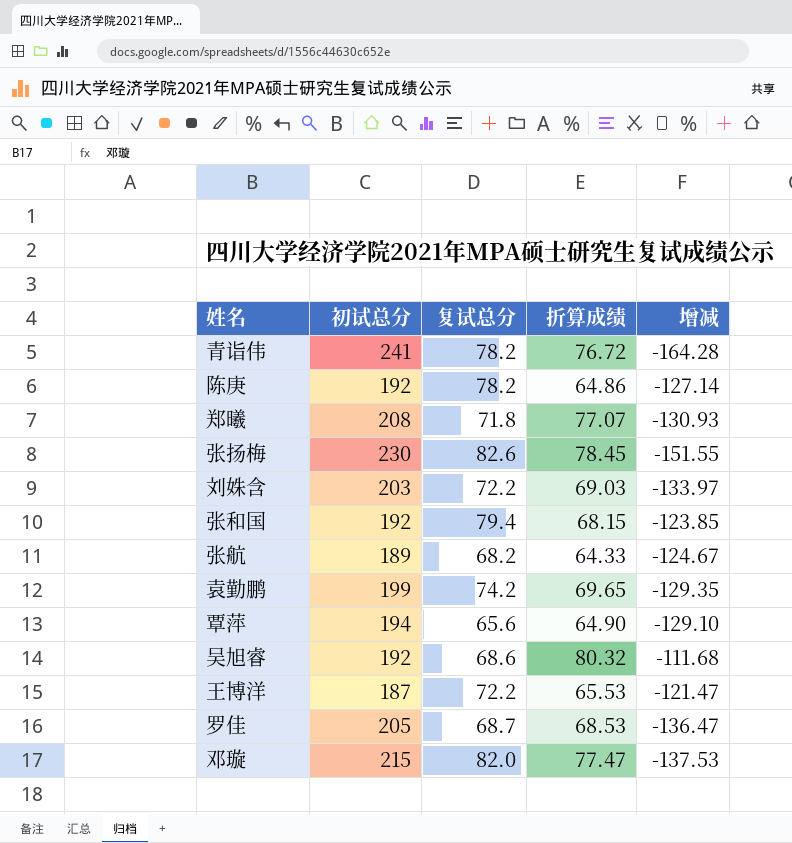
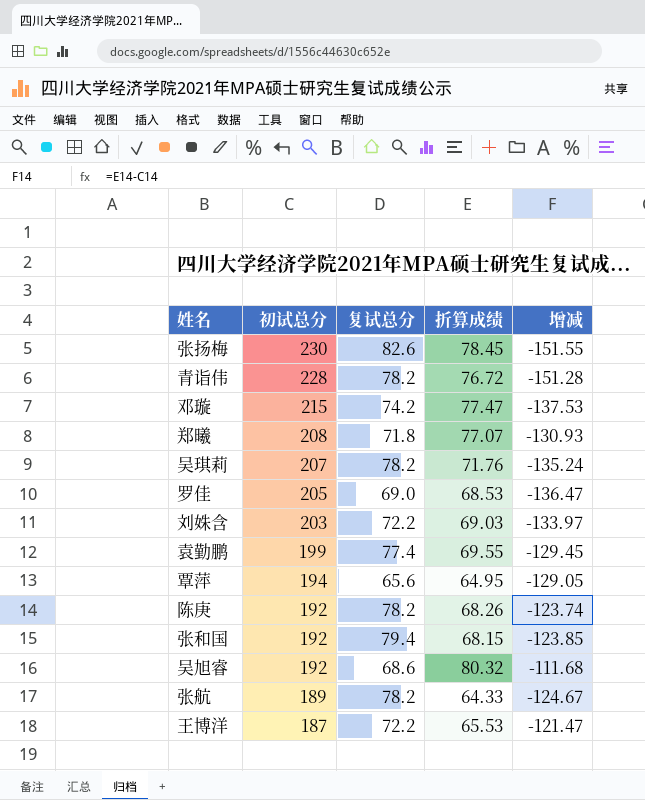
row order: none -> 初试总分 descending
青诣伟 | 初试总分: 241 -> 228
青诣伟 | 增减: -164.28 -> -151.28
邓璇 | 复试总分: 82.0 -> 74.2
row 吴琪莉: none -> 207 | 78.2 | 71.76 | -135.24
罗佳 | 复试总分: 68.7 -> 69.0
袁勤鹏 | 复试总分: 74.2 -> 77.4
袁勤鹏 | 折算成绩: 69.65 -> 69.55
袁勤鹏 | 增减: -129.35 -> -129.45
覃萍 | 折算成绩: 64.90 -> 64.95
覃萍 | 增减: -129.10 -> -129.05
陈庚 | 折算成绩: 64.86 -> 68.26
陈庚 | 增减: -127.14 -> -123.74
张航 | 复试总分: 68.2 -> 78.2

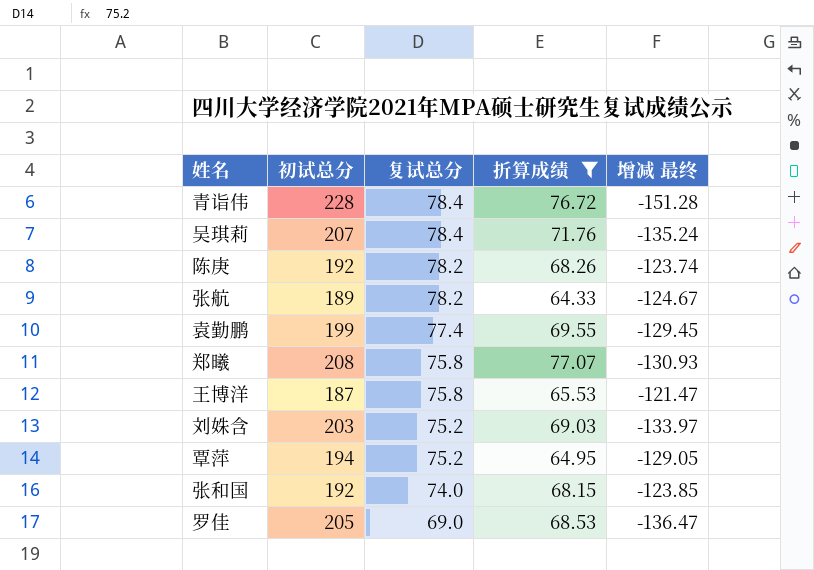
filter: none -> 折算成绩 <= 77.07
row order: 初试总分 descending -> 复试总分 descending
column name: 增减 -> 增减 最终
青诣伟 | 复试总分: 78.2 -> 78.4
吴琪莉 | 复试总分: 78.2 -> 78.4
郑曦 | 复试总分: 71.8 -> 75.8
王博洋 | 复试总分: 72.2 -> 75.8
刘姝含 | 复试总分: 72.2 -> 75.2
覃萍 | 复试总分: 65.6 -> 75.2
张和国 | 复试总分: 79.4 -> 74.0

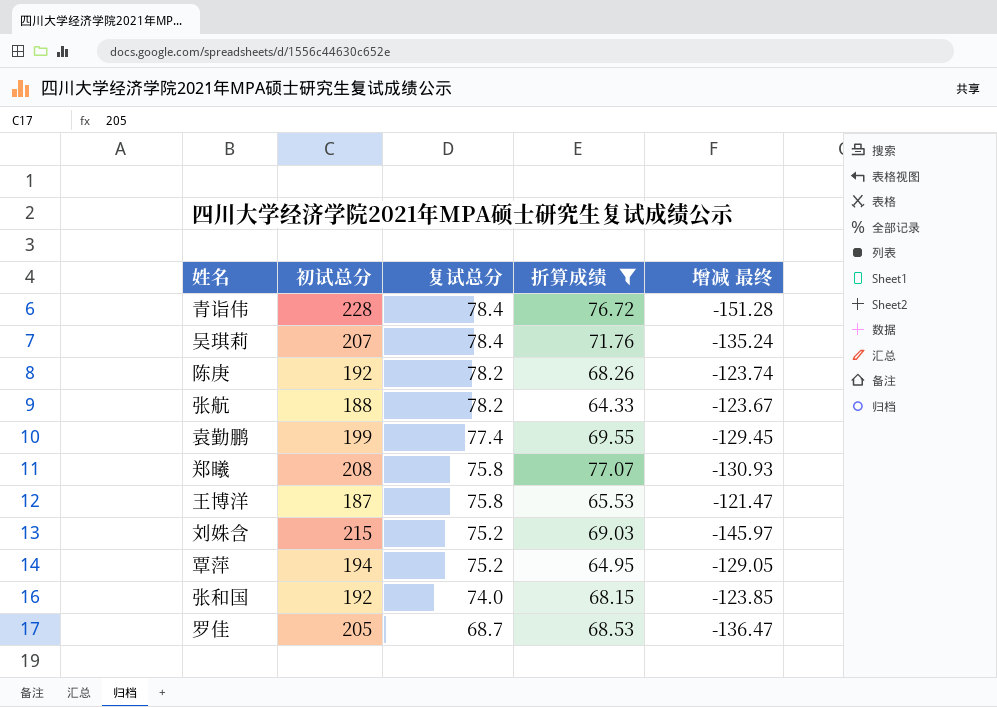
张航 | 初试总分: 189 -> 188
张航 | 增减 最终: -124.67 -> -123.67
刘姝含 | 初试总分: 203 -> 215
刘姝含 | 增减 最终: -133.97 -> -145.97
罗佳 | 复试总分: 69.0 -> 68.7

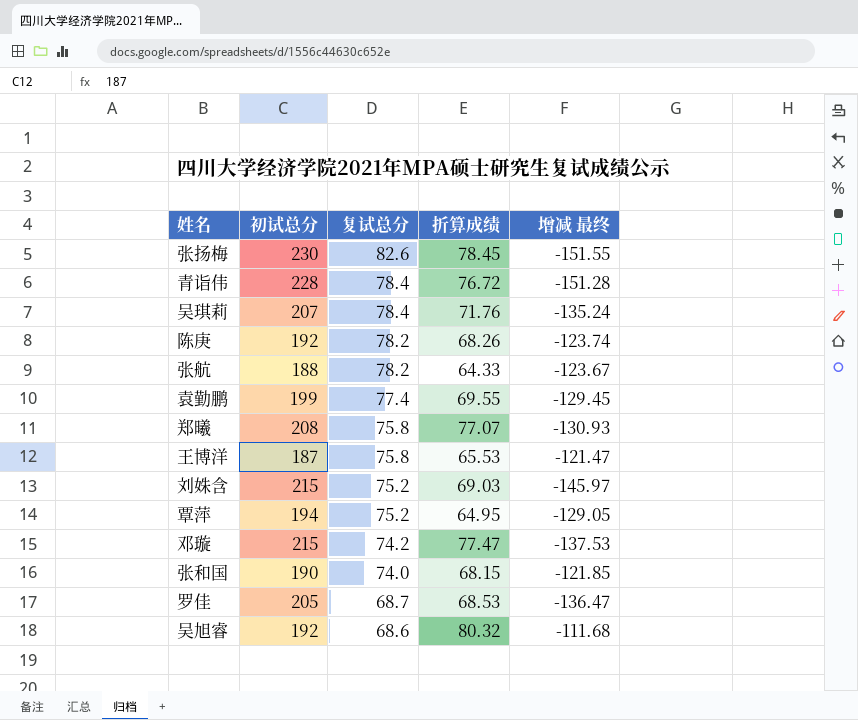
filter: 折算成绩 <= 77.07 -> none
张和国 | 初试总分: 192 -> 190
张和国 | 增减 最终: -123.85 -> -121.85

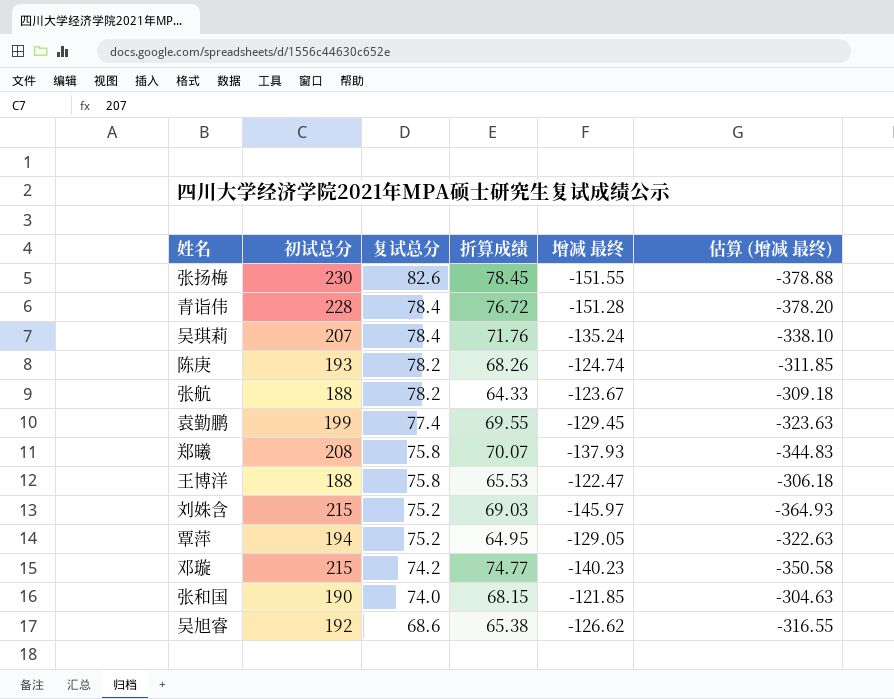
column 估算 (增减 最终) | formula: none -> [增减 最终] * 2.5
row 罗佳: 205 | 68.7 | 68.53 | -136.47 -> none
陈庚 | 初试总分: 192 -> 193
陈庚 | 增减 最终: -123.74 -> -124.74
郑曦 | 折算成绩: 77.07 -> 70.07
郑曦 | 增减 最终: -130.93 -> -137.93
王博洋 | 初试总分: 187 -> 188
王博洋 | 增减 最终: -121.47 -> -122.47
邓璇 | 折算成绩: 77.47 -> 74.77
邓璇 | 增减 最终: -137.53 -> -140.23
吴旭睿 | 折算成绩: 80.32 -> 65.38
吴旭睿 | 增减 最终: -111.68 -> -126.62

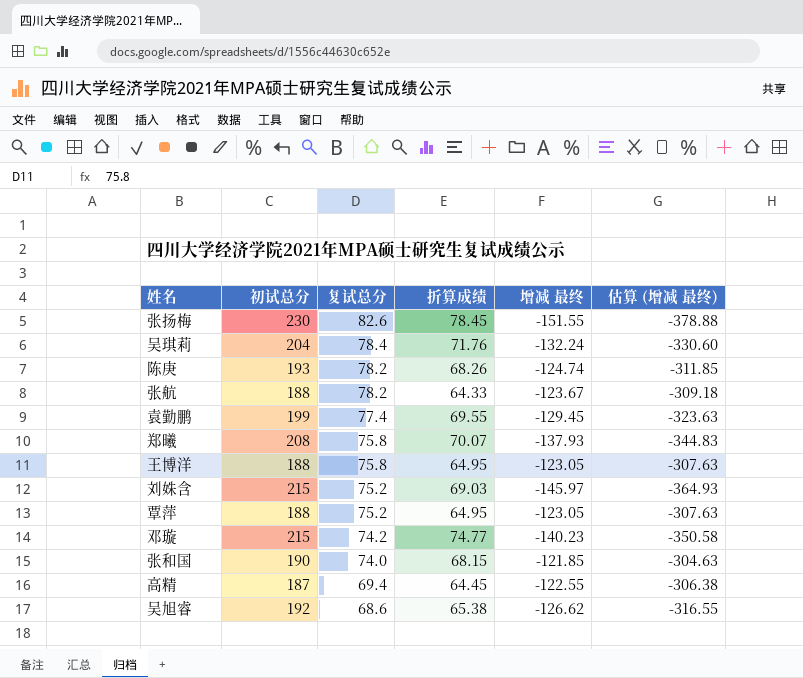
row 青诣伟: 228 | 78.4 | 76.72 | -151.28 | -378.20 -> none
吴琪莉 | 初试总分: 207 -> 204
吴琪莉 | 增减 最终: -135.24 -> -132.24
吴琪莉 | 估算 (增减 最终): -338.10 -> -330.60
王博洋 | 折算成绩: 65.53 -> 64.95
王博洋 | 增减 最终: -122.47 -> -123.05
王博洋 | 估算 (增减 最终): -306.18 -> -307.63
覃萍 | 初试总分: 194 -> 188
覃萍 | 增减 最终: -129.05 -> -123.05
覃萍 | 估算 (增减 最终): -322.63 -> -307.63
row 高精: none -> 187 | 69.4 | 64.45 | -122.55 | -306.38

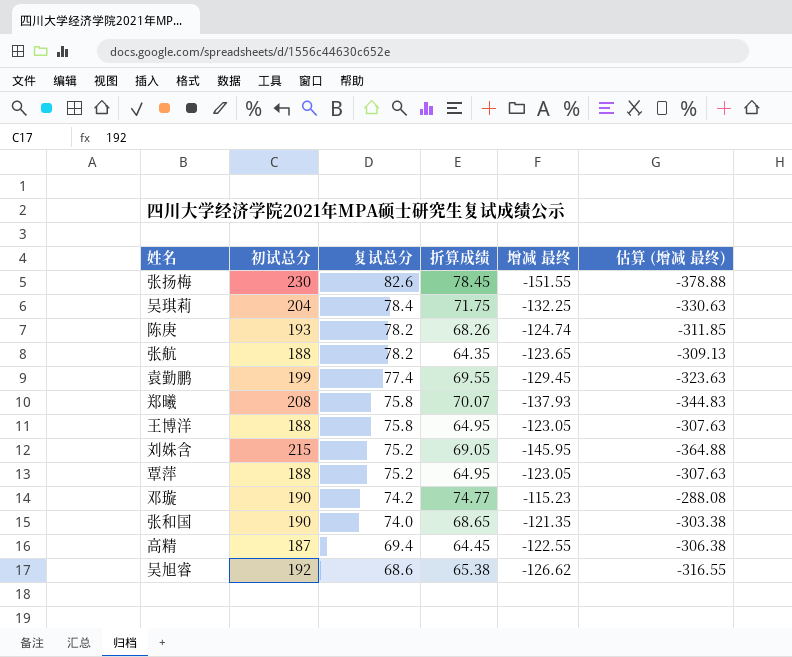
吴琪莉 | 折算成绩: 71.76 -> 71.75
吴琪莉 | 增减 最终: -132.24 -> -132.25
吴琪莉 | 估算 (增减 最终): -330.60 -> -330.63
张航 | 折算成绩: 64.33 -> 64.35
张航 | 增减 最终: -123.67 -> -123.65
张航 | 估算 (增减 最终): -309.18 -> -309.13
刘姝含 | 折算成绩: 69.03 -> 69.05
刘姝含 | 增减 最终: -145.97 -> -145.95
刘姝含 | 估算 (增减 最终): -364.93 -> -364.88
邓璇 | 初试总分: 215 -> 190
邓璇 | 增减 最终: -140.23 -> -115.23
邓璇 | 估算 (增减 最终): -350.58 -> -288.08
张和国 | 折算成绩: 68.15 -> 68.65
张和国 | 增减 最终: -121.85 -> -121.35
张和国 | 估算 (增减 最终): -304.63 -> -303.38

